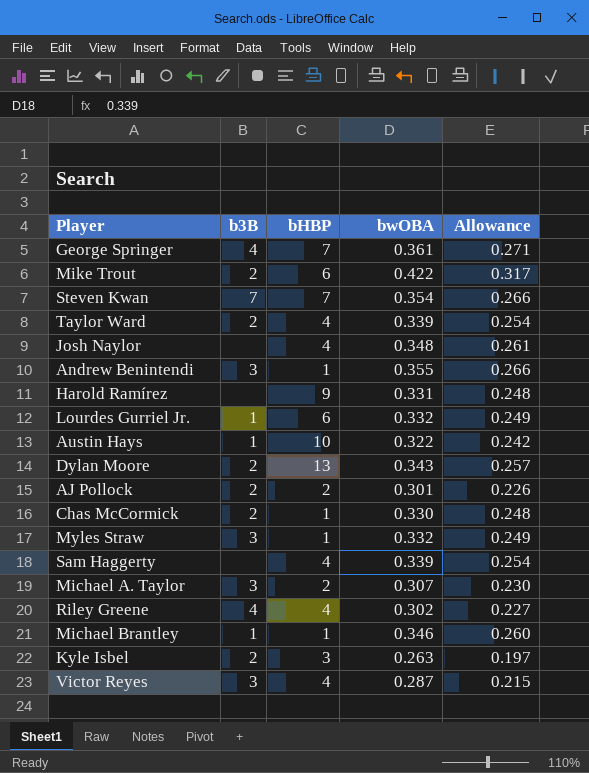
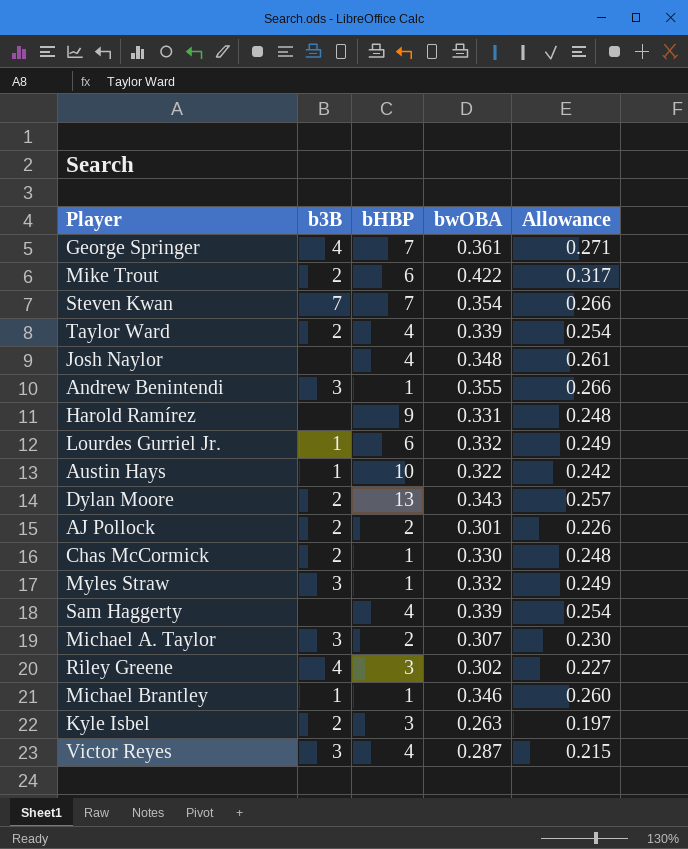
Riley Greene | bHBP: 4 -> 3

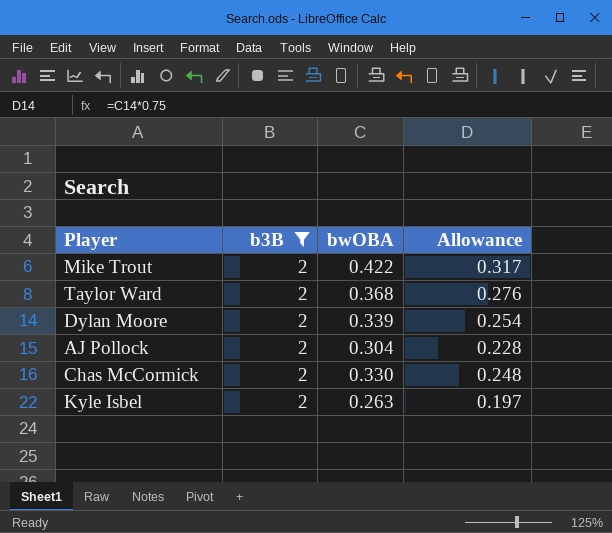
filter: none -> b3B = 2
column bHBP | position: 3 -> none
Taylor Ward | bwOBA: 0.339 -> 0.368
Taylor Ward | Allowance: 0.254 -> 0.276
Dylan Moore | bwOBA: 0.343 -> 0.339
Dylan Moore | Allowance: 0.257 -> 0.254
AJ Pollock | bwOBA: 0.301 -> 0.304
AJ Pollock | Allowance: 0.226 -> 0.228

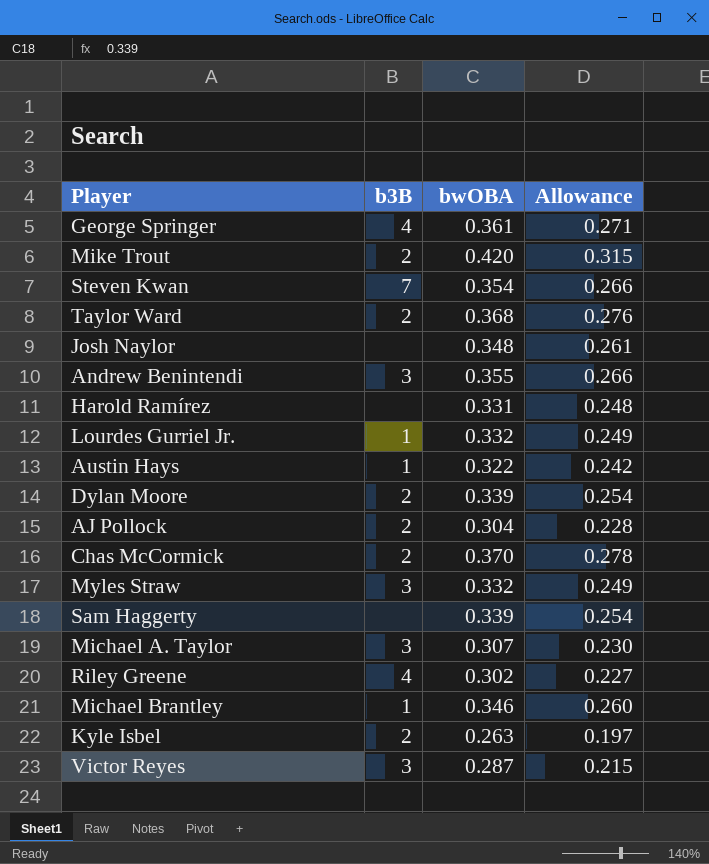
filter: b3B = 2 -> none
Mike Trout | bwOBA: 0.422 -> 0.420
Mike Trout | Allowance: 0.317 -> 0.315
Chas McCormick | bwOBA: 0.330 -> 0.370
Chas McCormick | Allowance: 0.248 -> 0.278

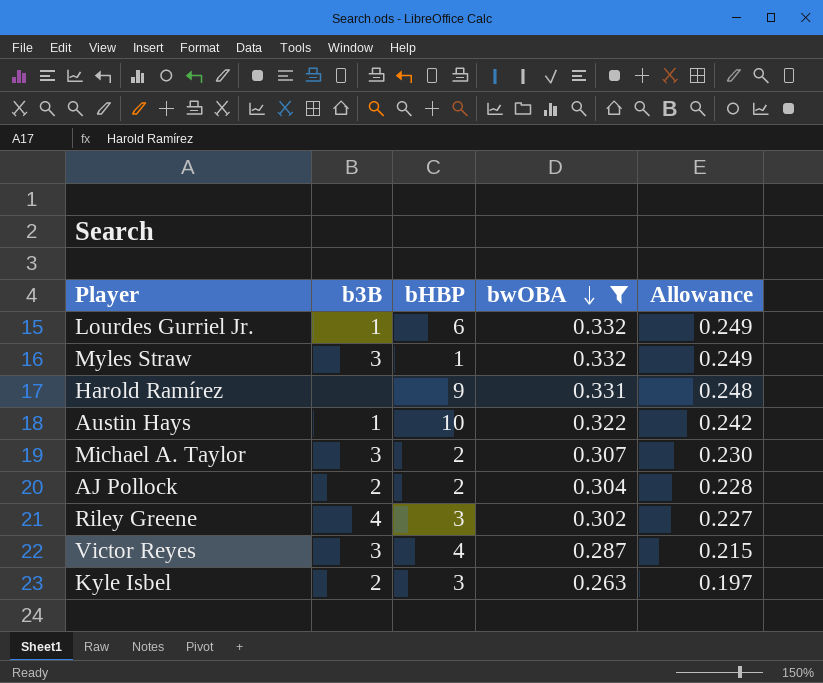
filter: none -> bwOBA <= 0.332
row order: none -> bwOBA descending
column bHBP | position: none -> 3

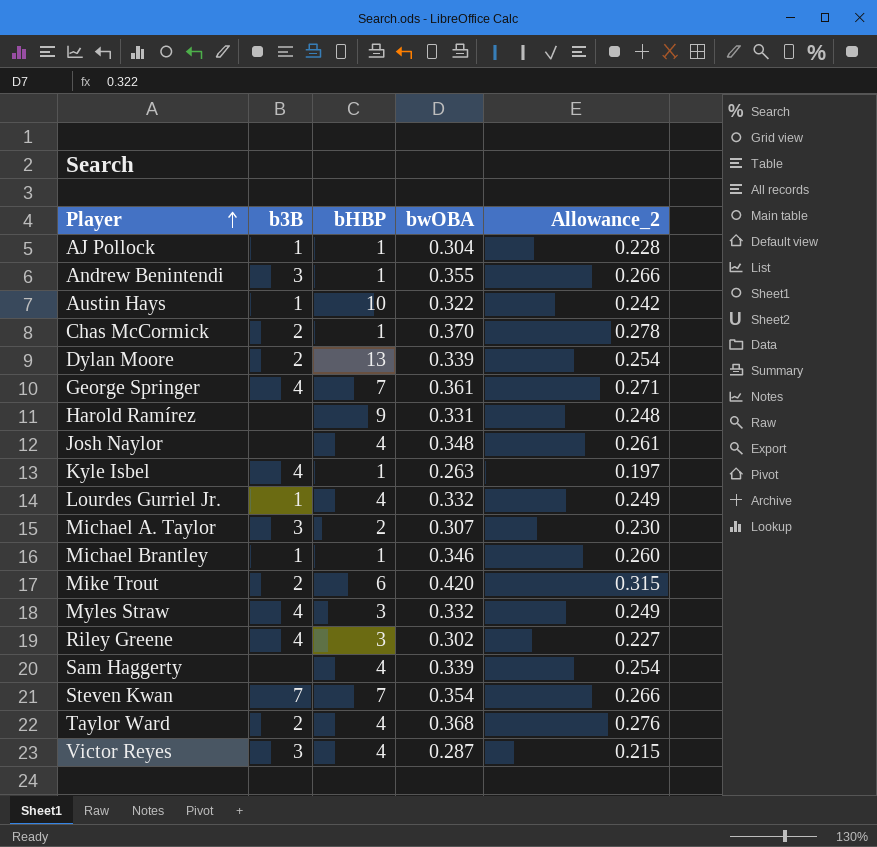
filter: bwOBA <= 0.332 -> none
row order: bwOBA descending -> Player ascending
column name: Allowance -> Allowance_2
AJ Pollock | b3B: 2 -> 1
AJ Pollock | bHBP: 2 -> 1
Kyle Isbel | b3B: 2 -> 4
Kyle Isbel | bHBP: 3 -> 1
Lourdes Gurriel Jr. | bHBP: 6 -> 4
Myles Straw | b3B: 3 -> 4
Myles Straw | bHBP: 1 -> 3

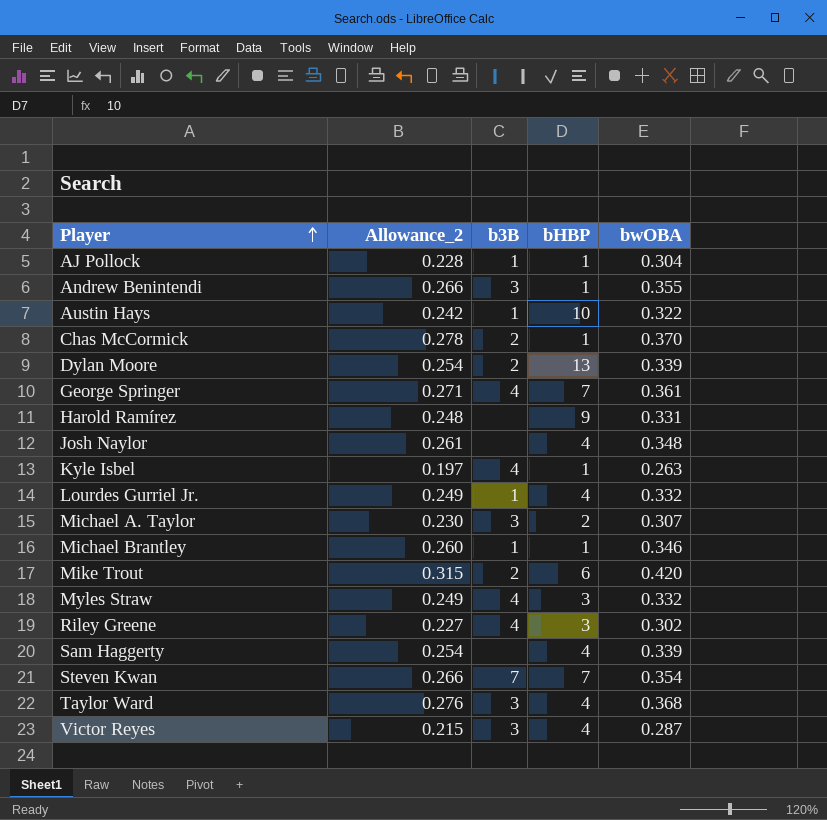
column Allowance_2 | position: 5 -> 2
Taylor Ward | b3B: 2 -> 3

